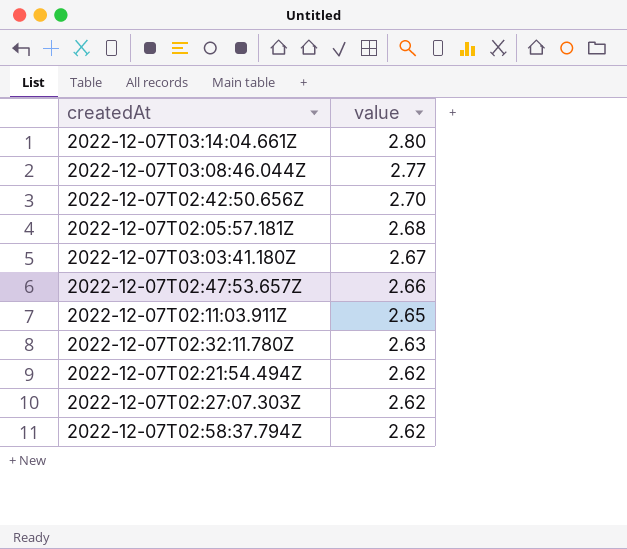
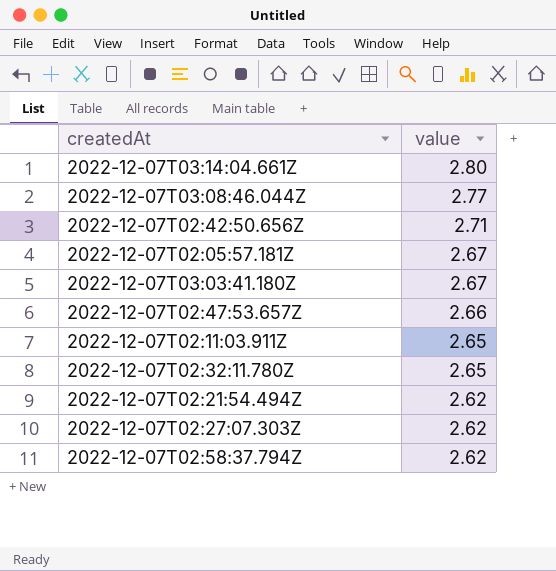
2022-12-07T02:42:50.656Z | value: 2.70 -> 2.71
2022-12-07T02:05:57.181Z | value: 2.68 -> 2.67
2022-12-07T02:32:11.780Z | value: 2.63 -> 2.65

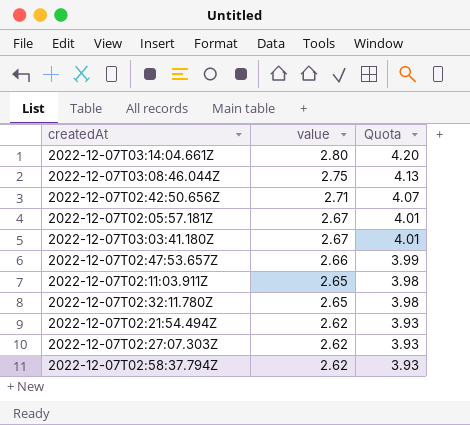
column Quota | formula: none -> [value] * 1.5
2022-12-07T03:08:46.044Z | value: 2.77 -> 2.75

